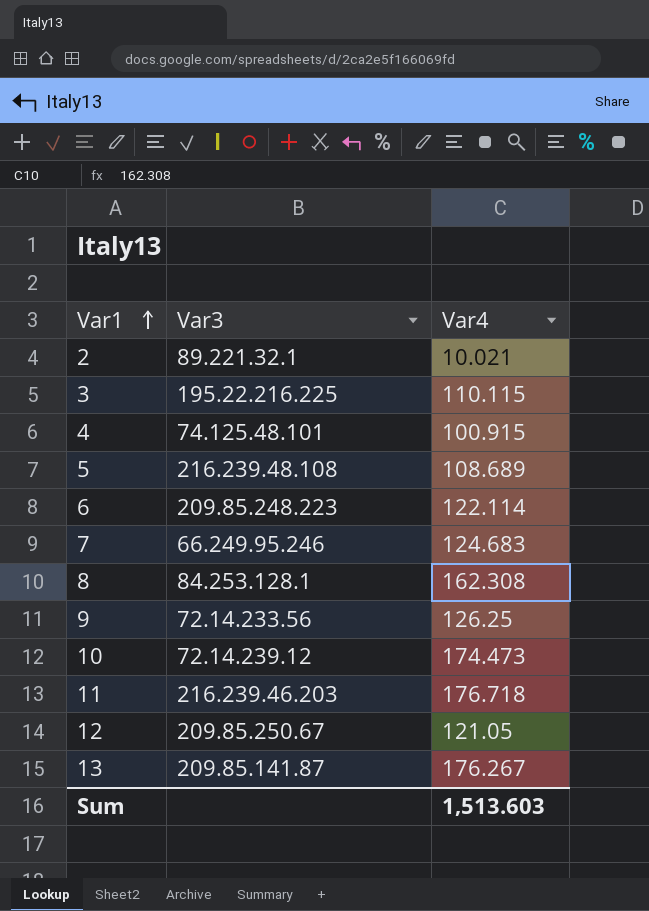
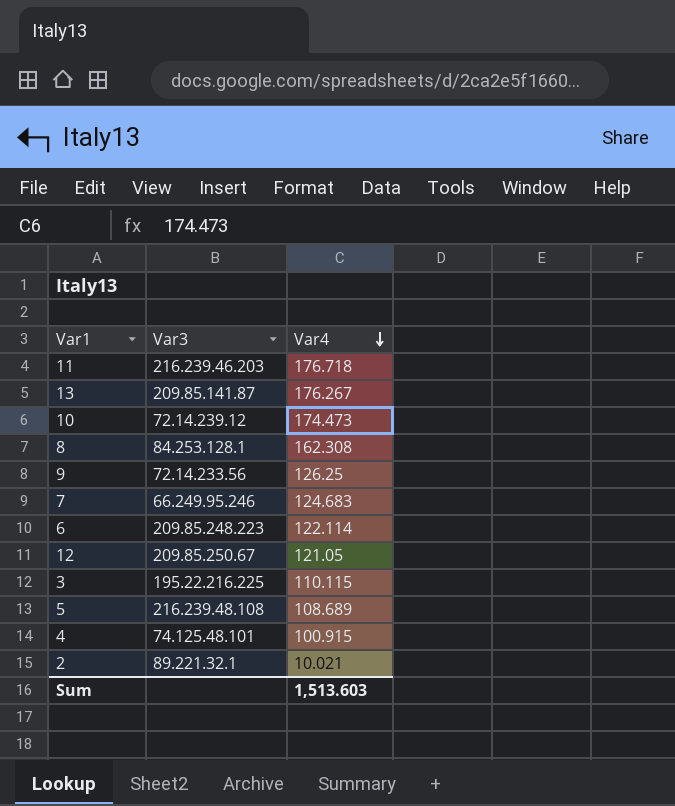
row order: Var1 ascending -> Var4 descending

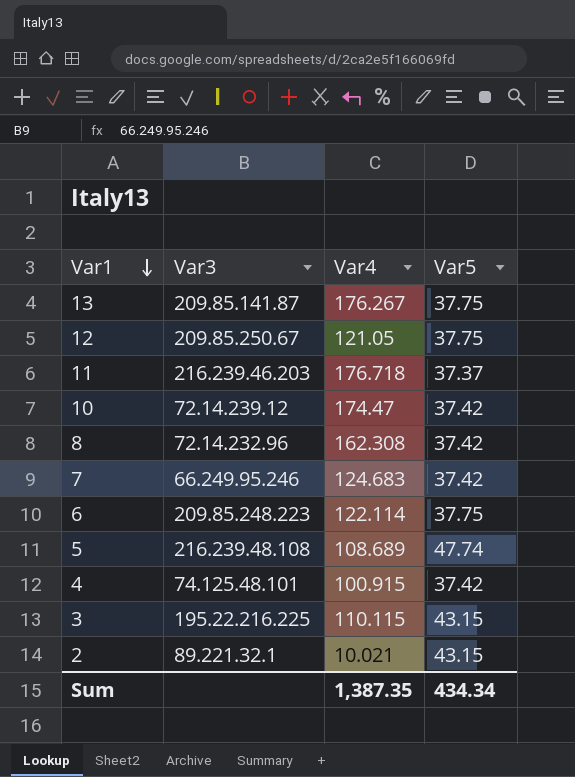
row order: Var4 descending -> Var1 descending
column Var5 | position: none -> 4
row 9: 72.14.233.56 | 126.25 -> none
10 | Var4: 174.473 -> 174.47
8 | Var3: 84.253.128.1 -> 72.14.232.96
Sum | Var4: 1,513.603 -> 1,387.35

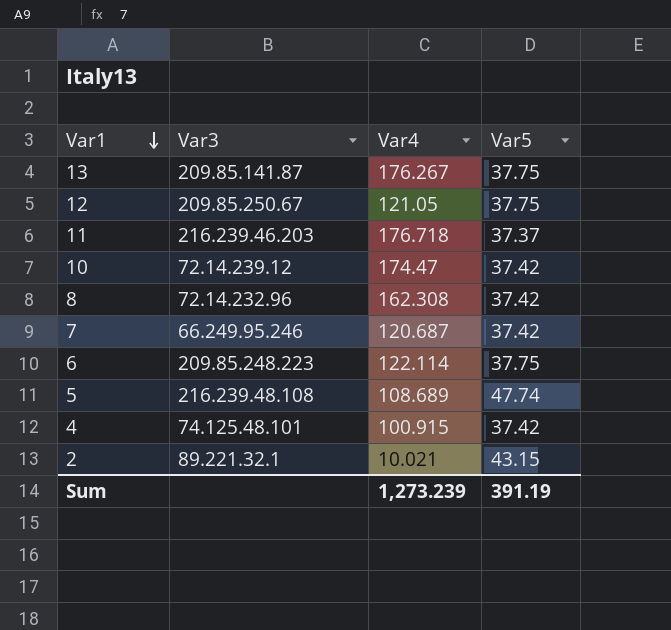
row 3: 195.22.216.225 | 110.115 | 43.15 -> none
7 | Var4: 124.683 -> 120.687
Sum | Var4: 1,387.35 -> 1,273.239
Sum | Var5: 434.34 -> 391.19

